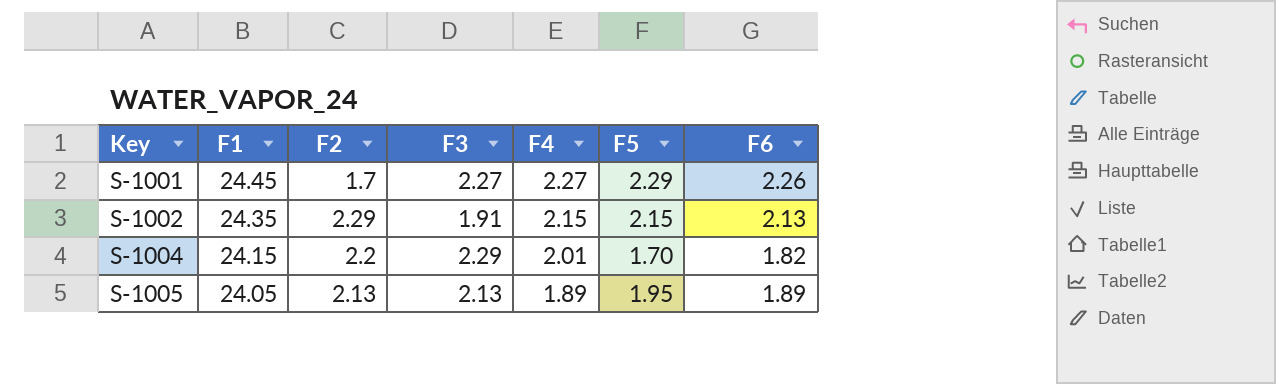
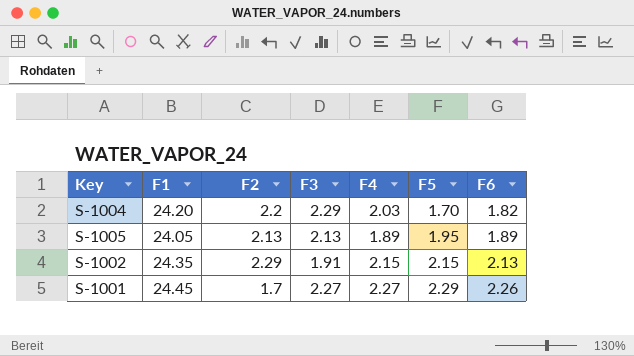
row order: Key ascending -> F5 ascending
S-1004 | F1: 24.15 -> 24.20
S-1004 | F4: 2.01 -> 2.03

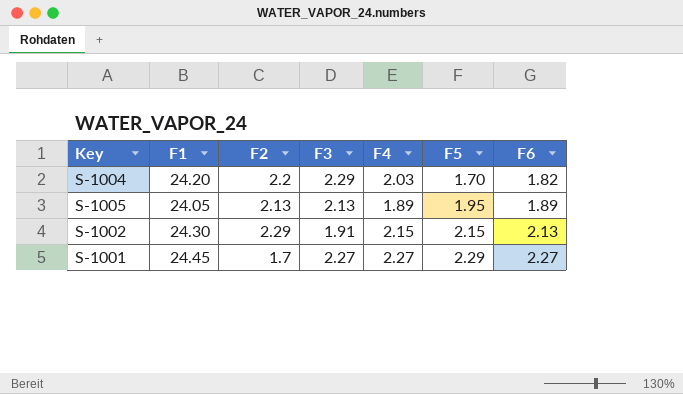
S-1002 | F1: 24.35 -> 24.30
S-1001 | F6: 2.26 -> 2.27

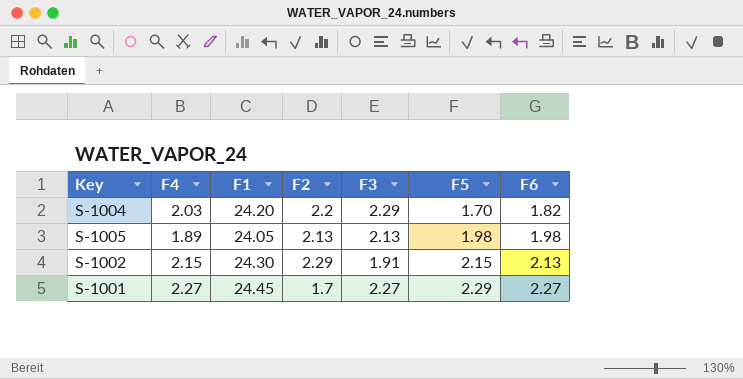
column F4 | position: 5 -> 2
S-1005 | F5: 1.95 -> 1.98
S-1005 | F6: 1.89 -> 1.98

